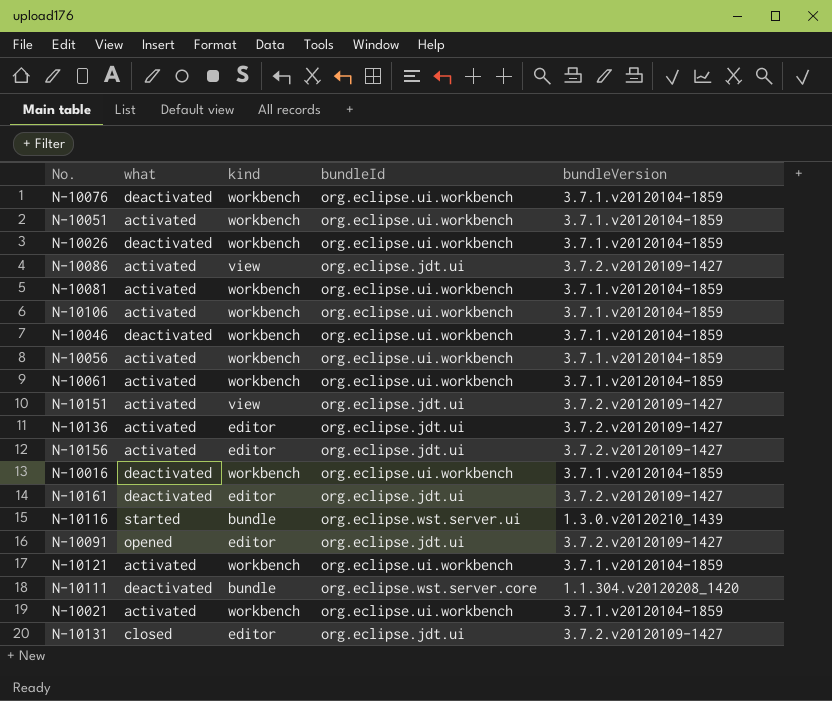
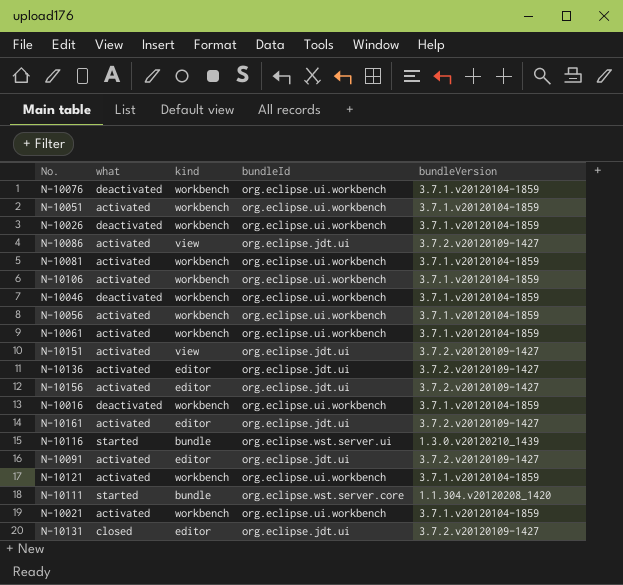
N-10161 | what: deactivated -> activated
N-10091 | what: opened -> activated
N-10111 | what: deactivated -> started

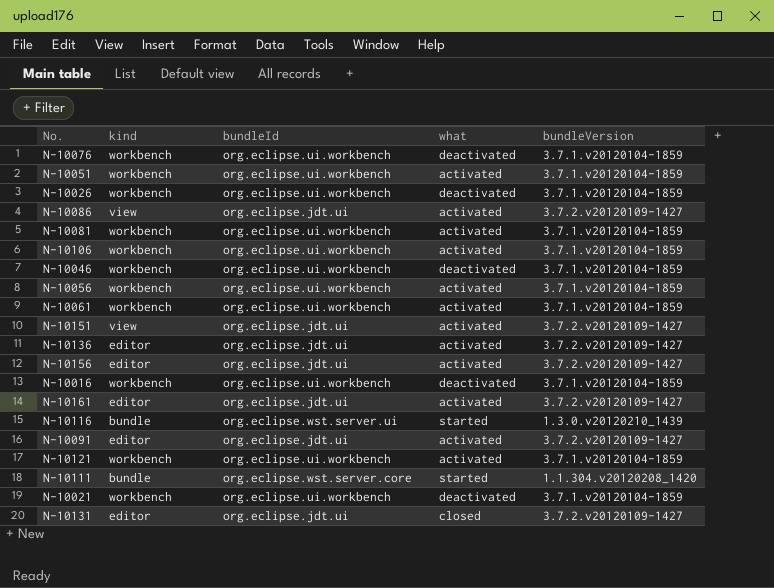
column what | position: 2 -> 4
N-10021 | what: activated -> deactivated

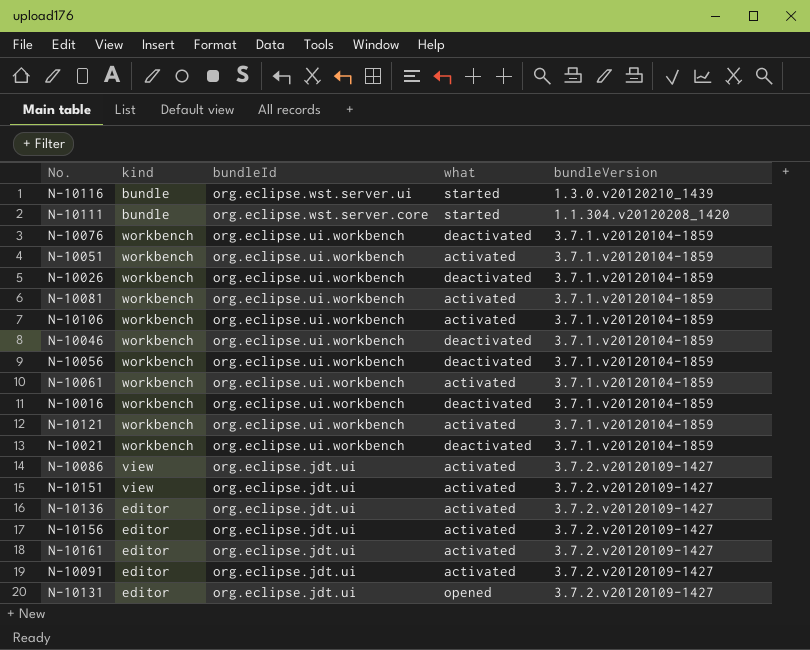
row order: none -> bundleId descending
N-10056 | what: activated -> deactivated
N-10131 | what: closed -> opened

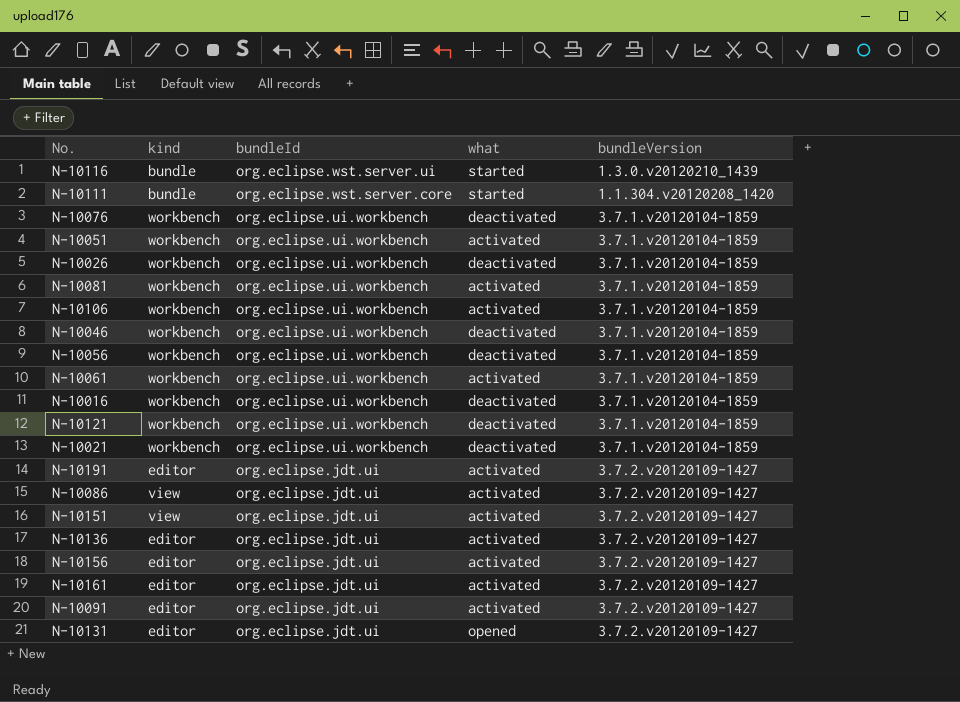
N-10121 | what: activated -> deactivated
row N-10191: none -> editor | org.eclipse.jdt.ui | activated | 3.7.2.v20120109-1427

